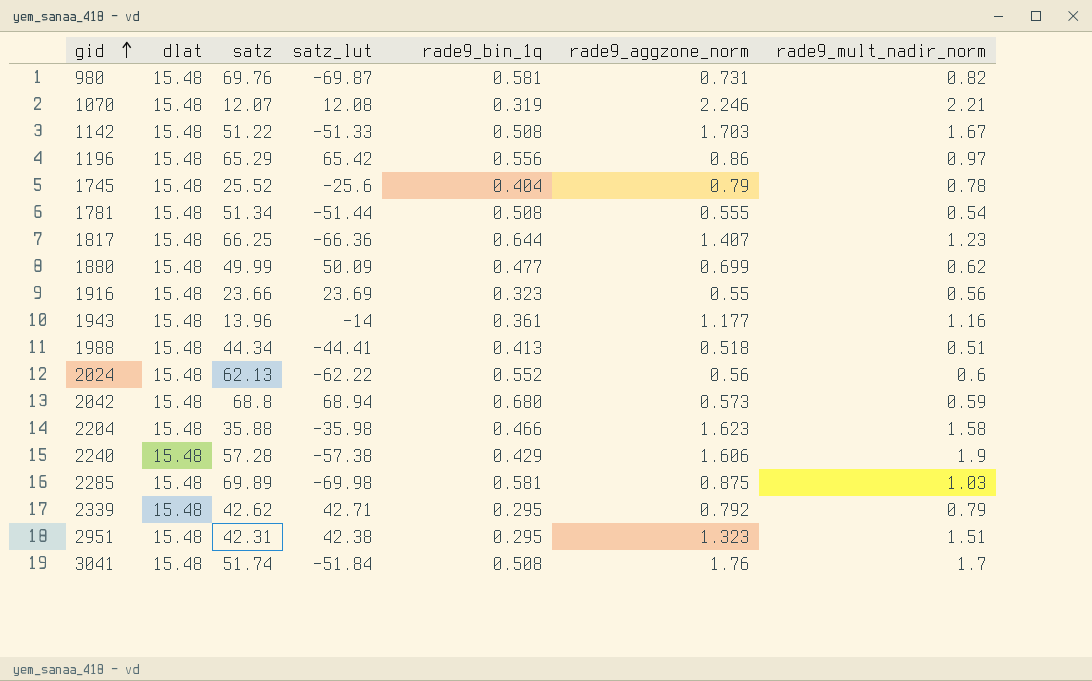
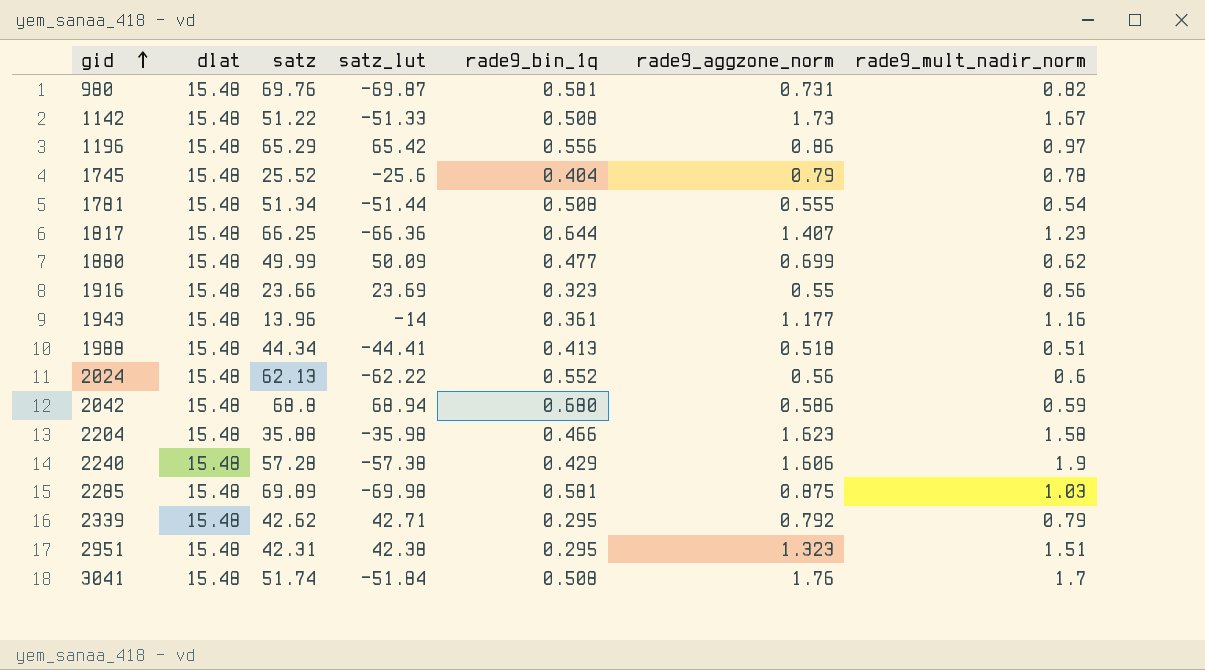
row 1070: 15.48 | 12.07 | 12.08 | 0.319 | 2.246 | 2.21 -> none
1142 | rade9_aggzone_norm: 1.703 -> 1.73
2042 | rade9_aggzone_norm: 0.573 -> 0.586

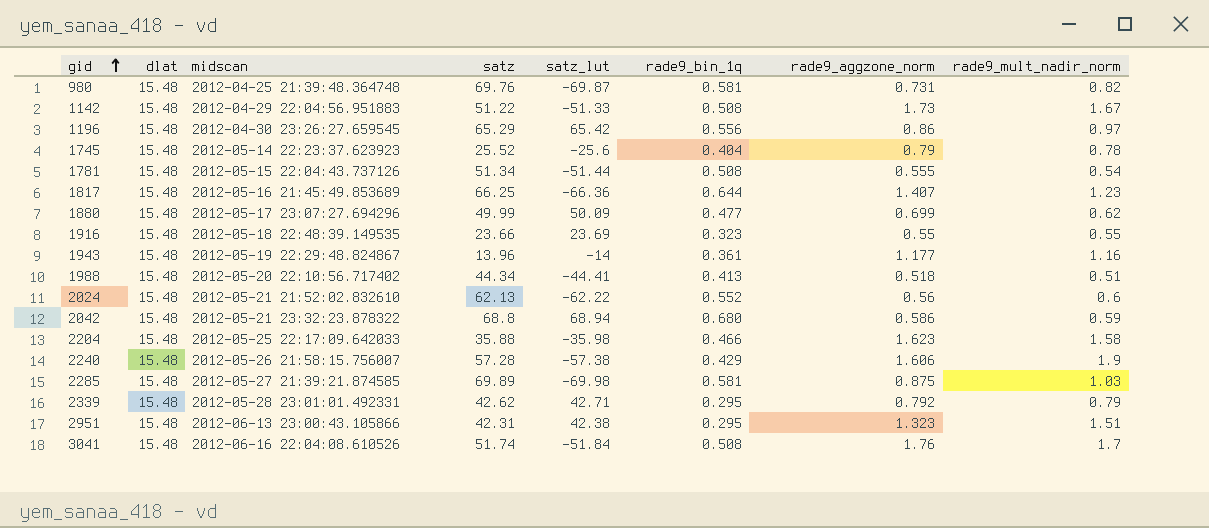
column midscan | position: none -> 3
1916 | rade9_mult_nadir_norm: 0.56 -> 0.55

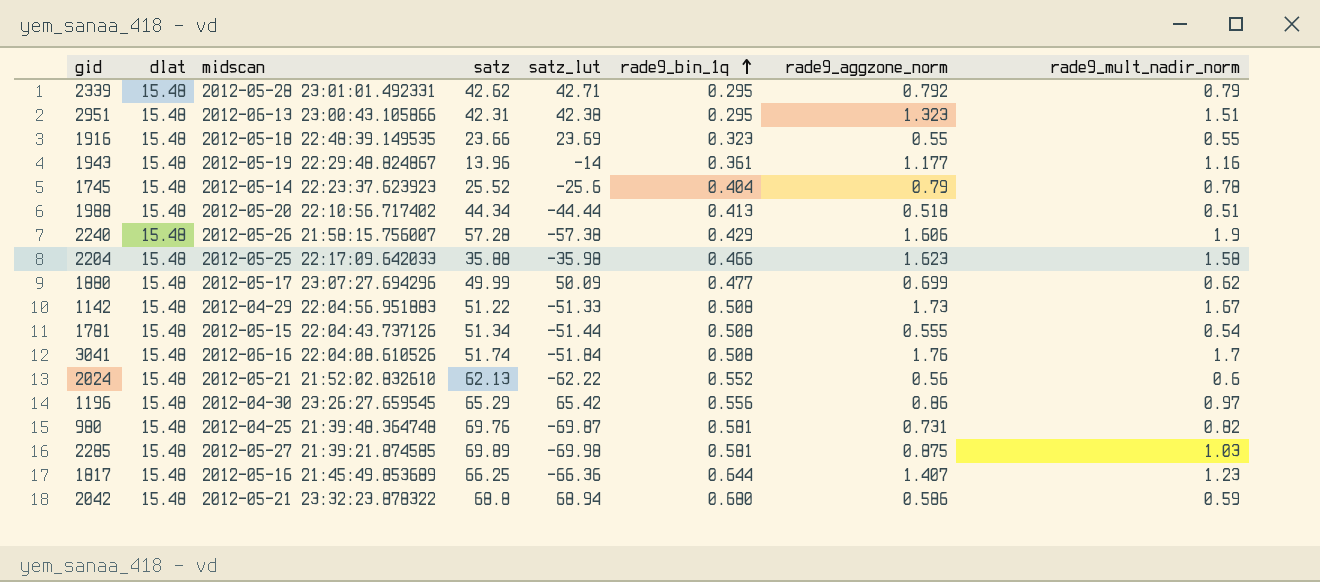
row order: gid ascending -> rade9_bin_1q ascending
1988 | satz_lut: -44.41 -> -44.44

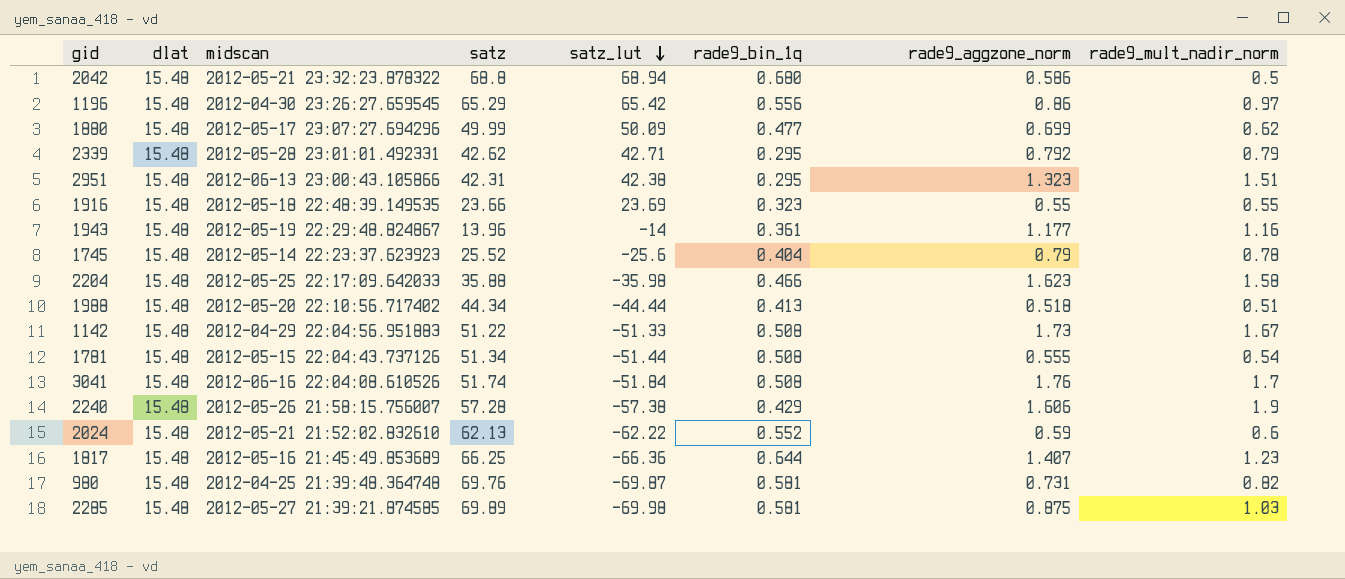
row order: rade9_bin_1q ascending -> satz_lut descending
2042 | rade9_mult_nadir_norm: 0.59 -> 0.5
2024 | rade9_aggzone_norm: 0.56 -> 0.59

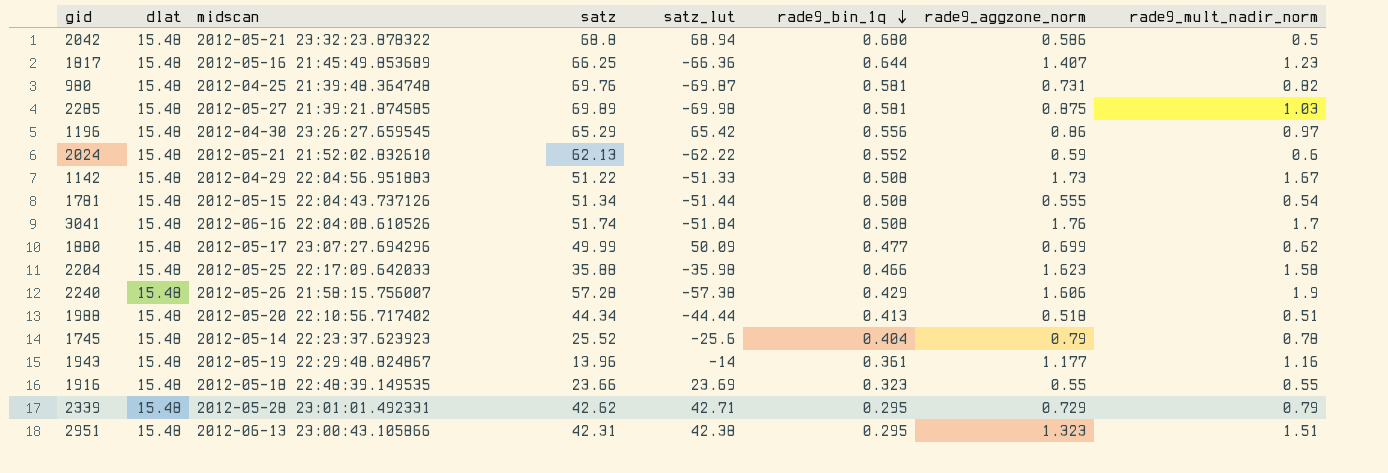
row order: satz_lut descending -> rade9_bin_1q descending
2339 | rade9_aggzone_norm: 0.792 -> 0.729

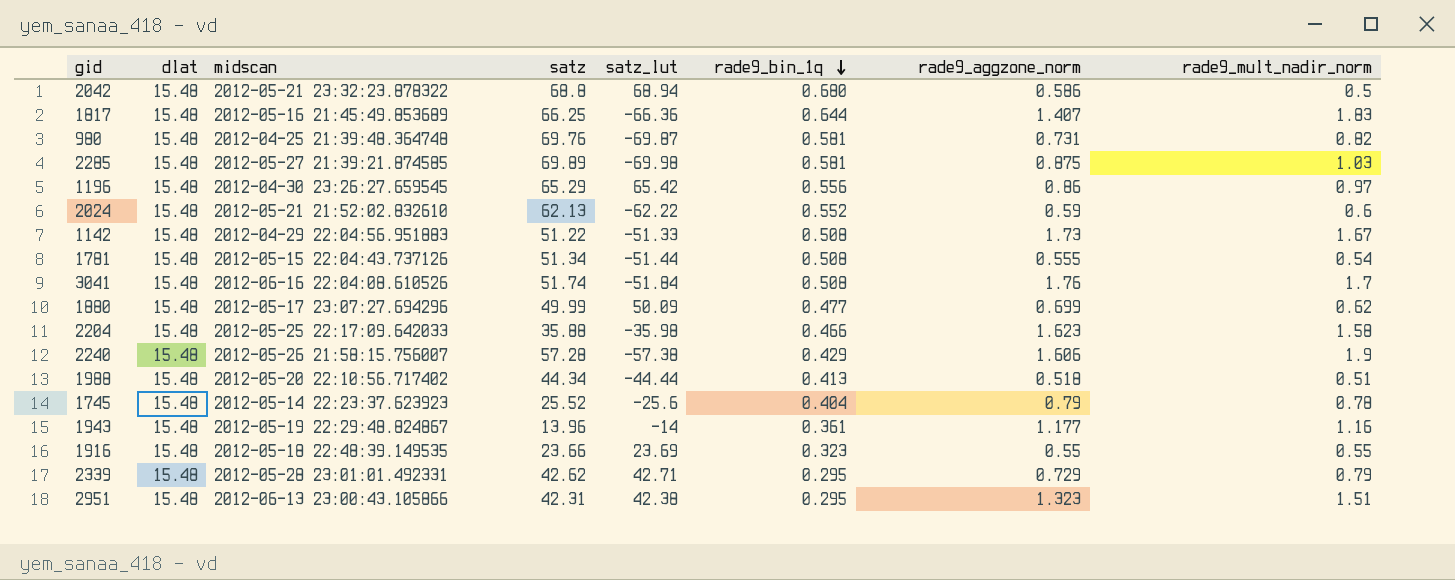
1817 | rade9_mult_nadir_norm: 1.23 -> 1.83

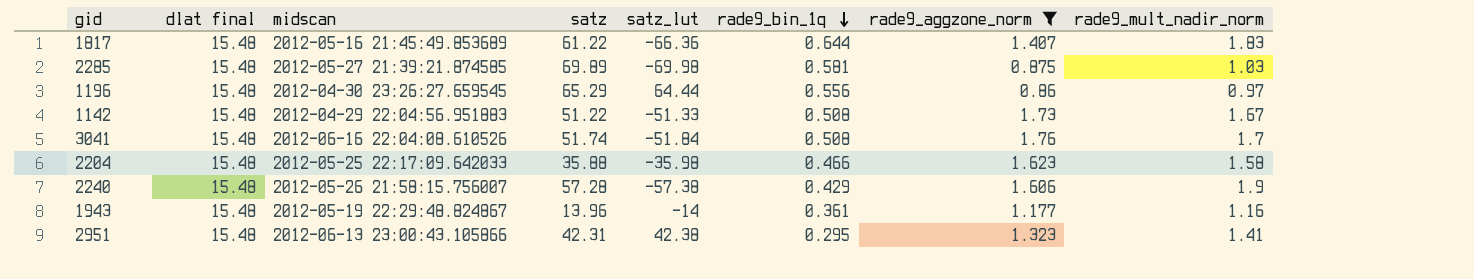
filter: none -> rade9_aggzone_norm >= 0.86
column name: dlat -> dlat final
1817 | satz: 66.25 -> 61.22
1196 | satz_lut: 65.42 -> 64.44
2951 | rade9_mult_nadir_norm: 1.51 -> 1.41

